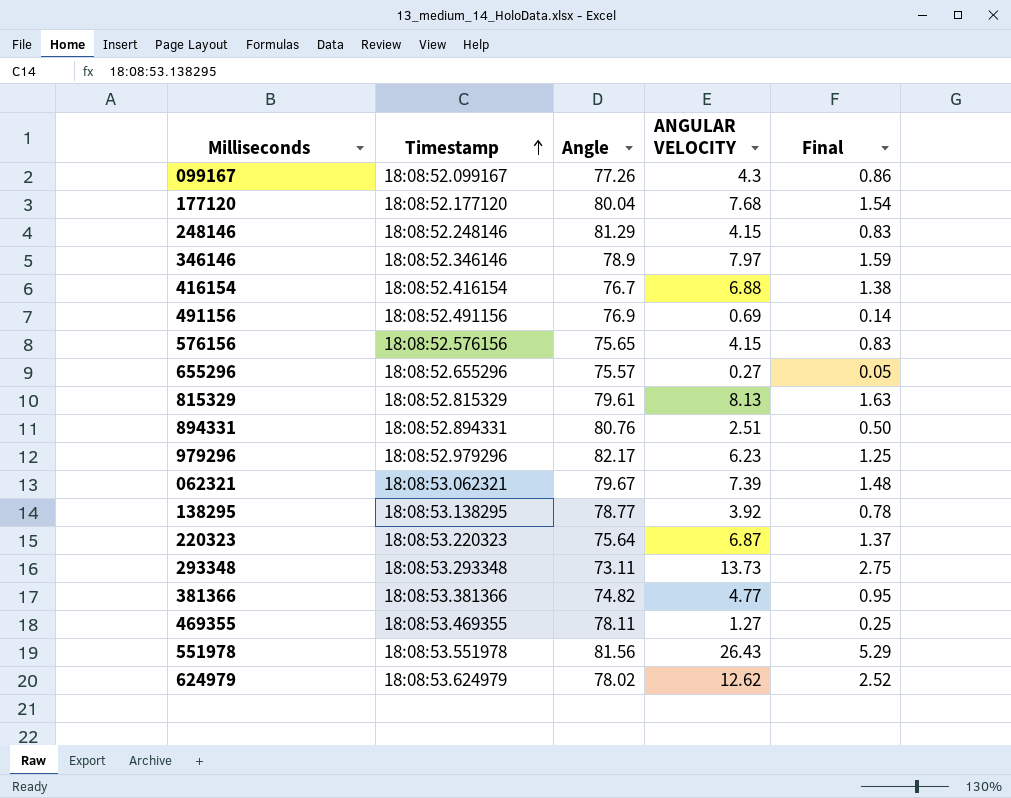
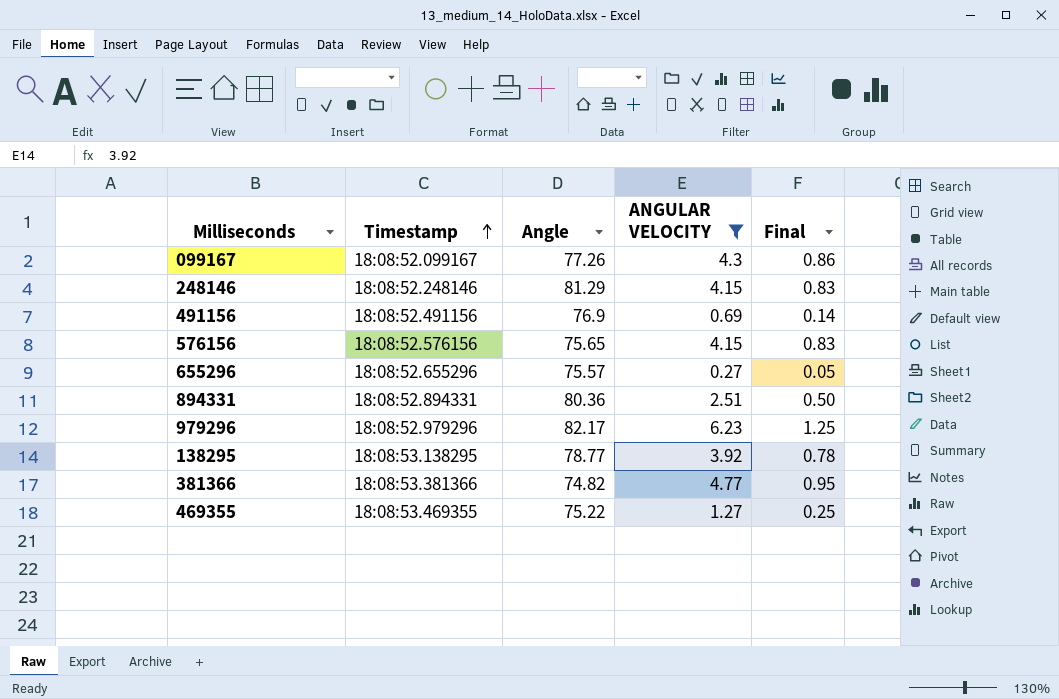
filter: none -> ANGULAR VELOCITY <= 6.23
894331 | Angle: 80.76 -> 80.36
469355 | Angle: 78.11 -> 75.22

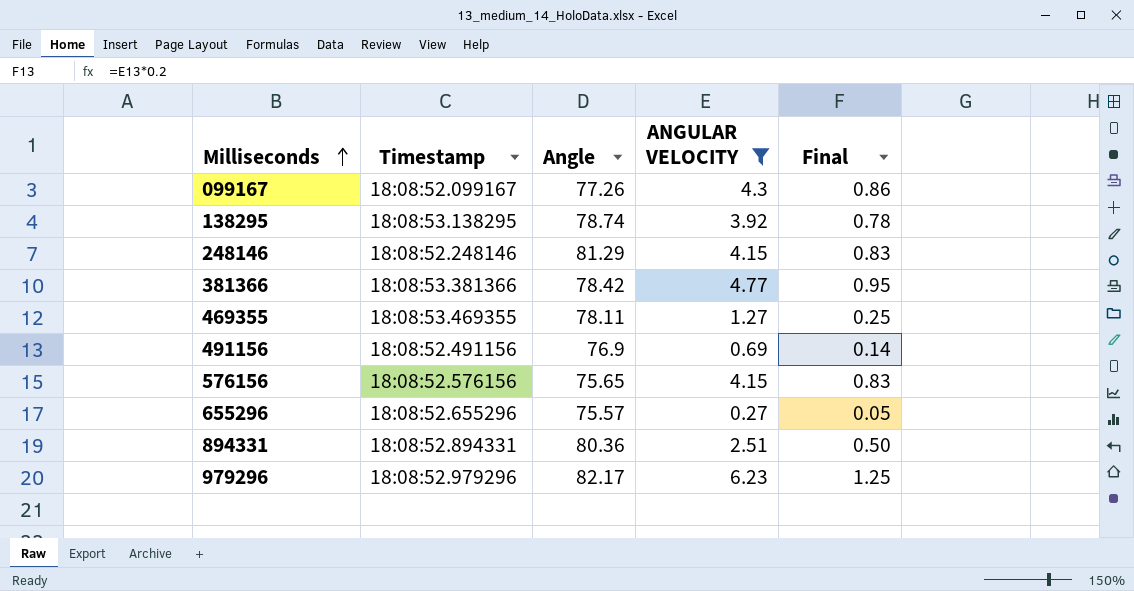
row order: Timestamp ascending -> Milliseconds ascending
138295 | Angle: 78.77 -> 78.74
381366 | Angle: 74.82 -> 78.42
469355 | Angle: 75.22 -> 78.11

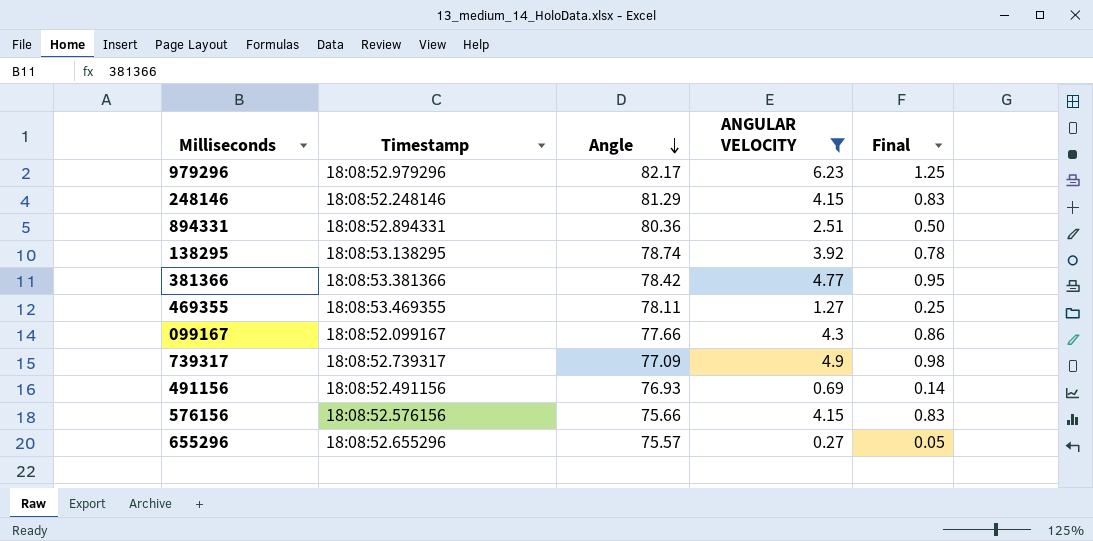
row order: Milliseconds ascending -> Angle descending
099167 | Angle: 77.26 -> 77.66
row 739317: none -> 18:08:52.739317 | 77.09 | 4.9 | 0.98
491156 | Angle: 76.9 -> 76.93
576156 | Angle: 75.65 -> 75.66

